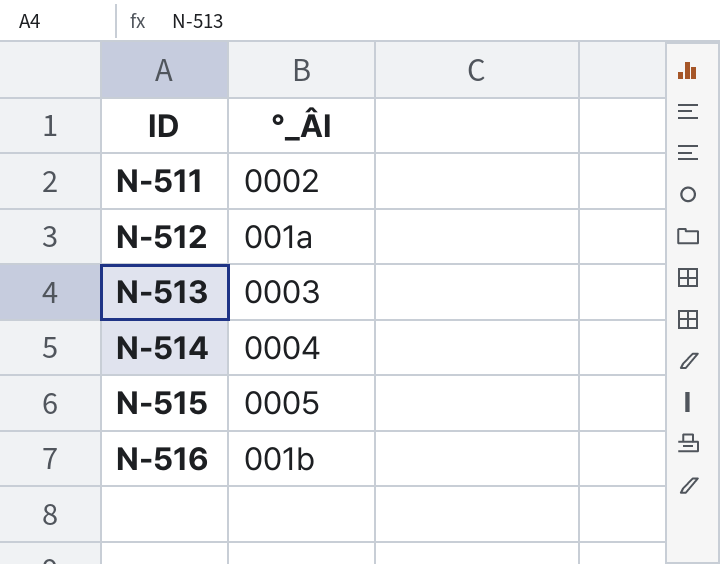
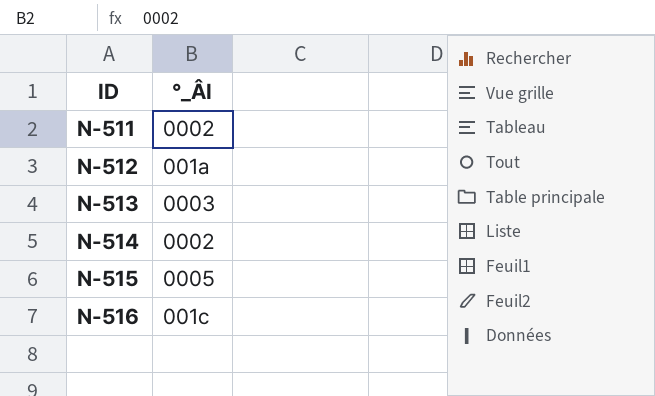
N-514 | °_ÂI: 0004 -> 0002
N-516 | °_ÂI: 001b -> 001c

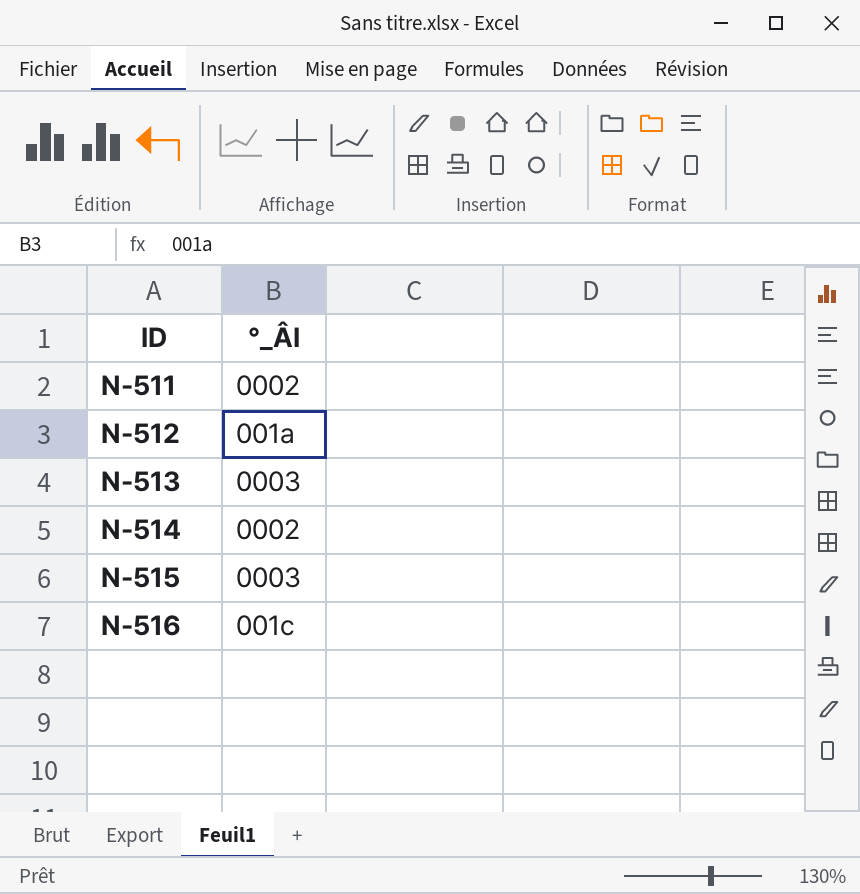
N-515 | °_ÂI: 0005 -> 0003

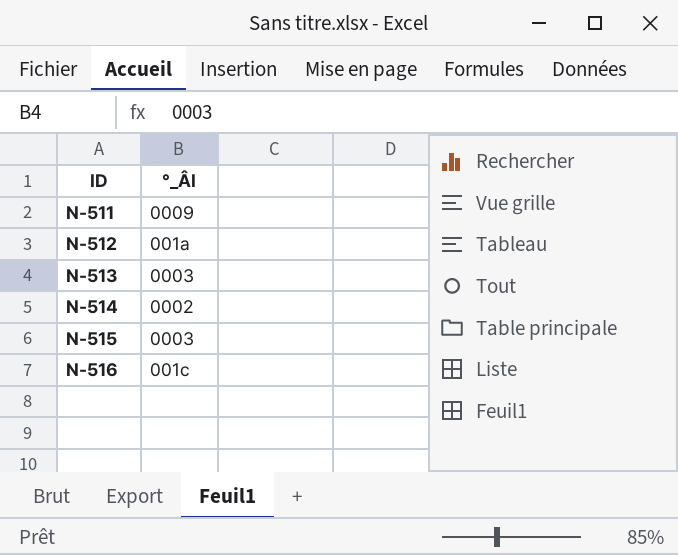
N-511 | °_ÂI: 0002 -> 0009

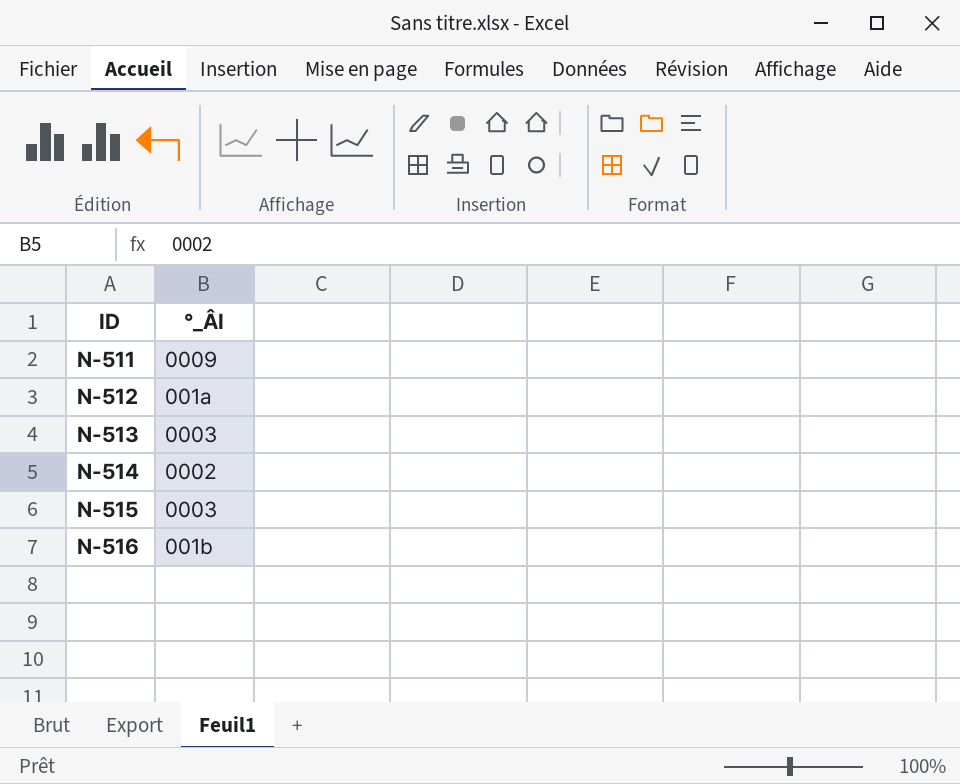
N-516 | °_ÂI: 001c -> 001b

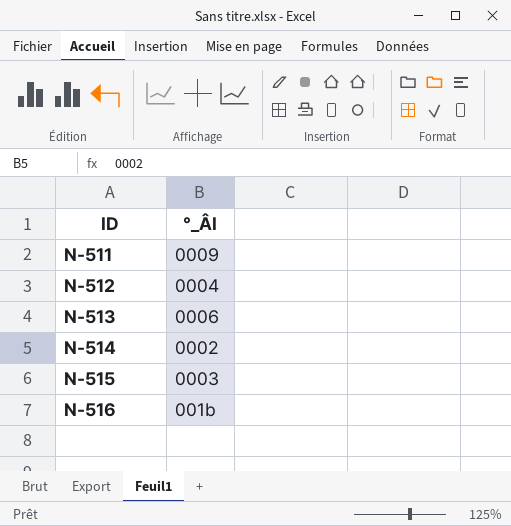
N-512 | °_ÂI: 001a -> 0004
N-513 | °_ÂI: 0003 -> 0006

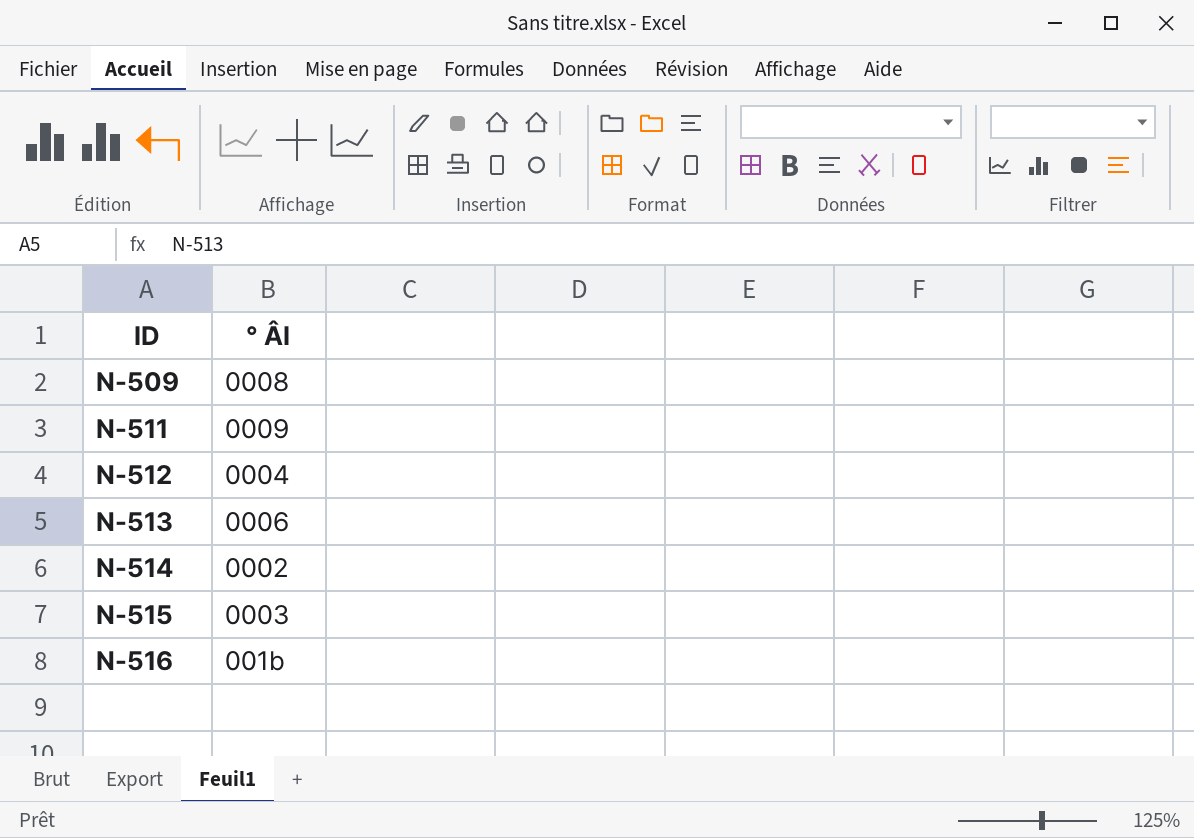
column name: °_ÂI -> ° ÂI
row N-509: none -> 0008

